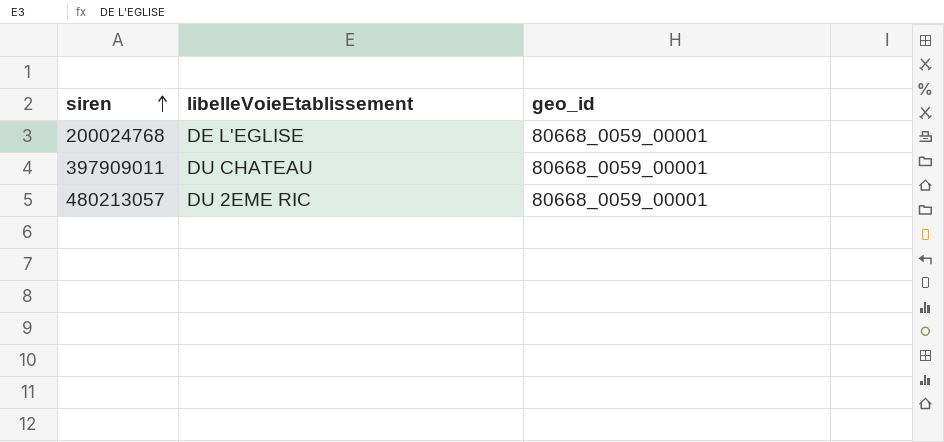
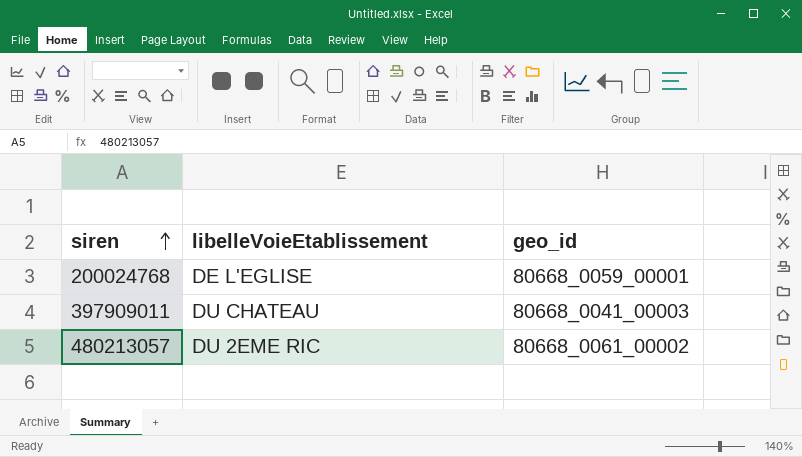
397909011 | geo_id: 80668_0059_00001 -> 80668_0041_00003
480213057 | geo_id: 80668_0059_00001 -> 80668_0061_00002

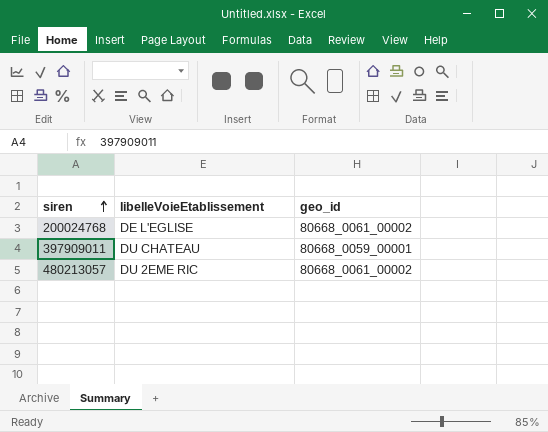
200024768 | geo_id: 80668_0059_00001 -> 80668_0061_00002
397909011 | geo_id: 80668_0041_00003 -> 80668_0059_00001

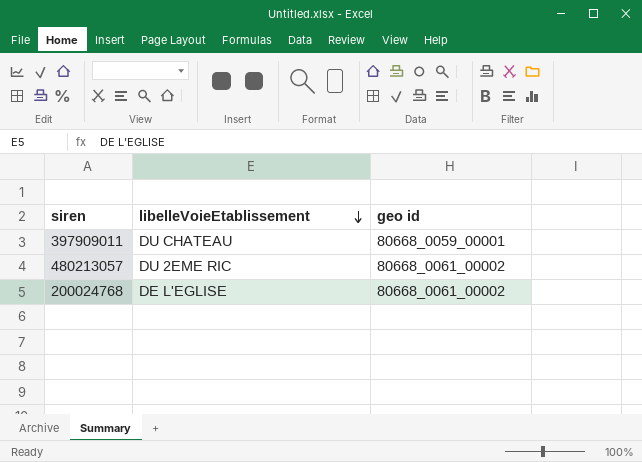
row order: siren ascending -> libelleVoieEtablissement descending
column name: geo_id -> geo id

